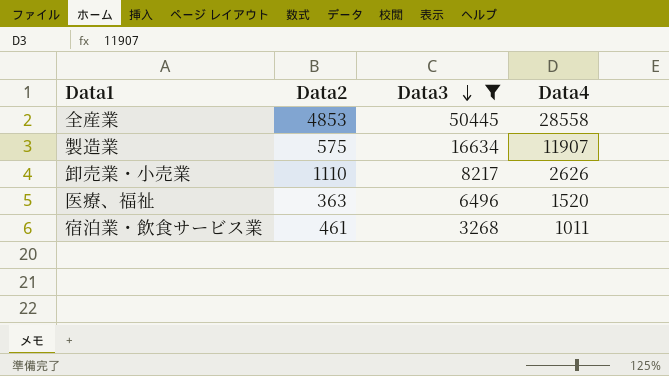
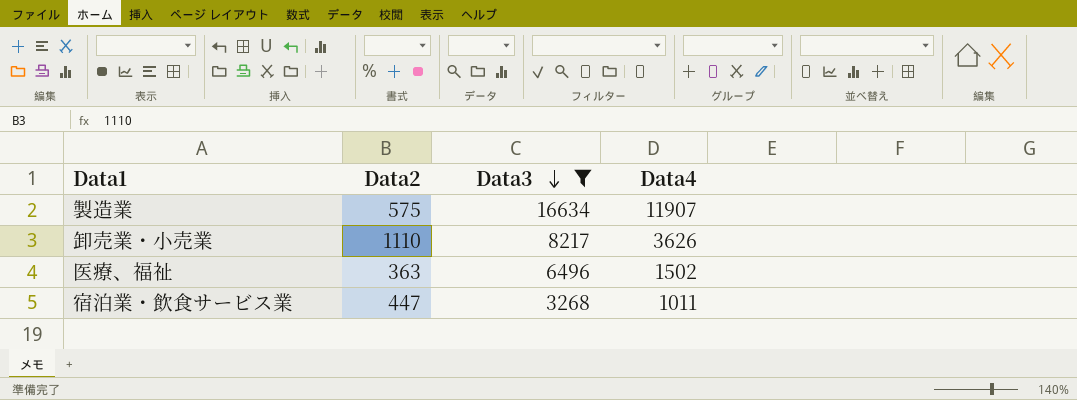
row 全産業: 4853 | 50445 | 28558 -> none
卸売業・小売業 | Data4: 2626 -> 3626
医療、福祉 | Data4: 1520 -> 1502
宿泊業・飲食サービス業 | Data2: 461 -> 447

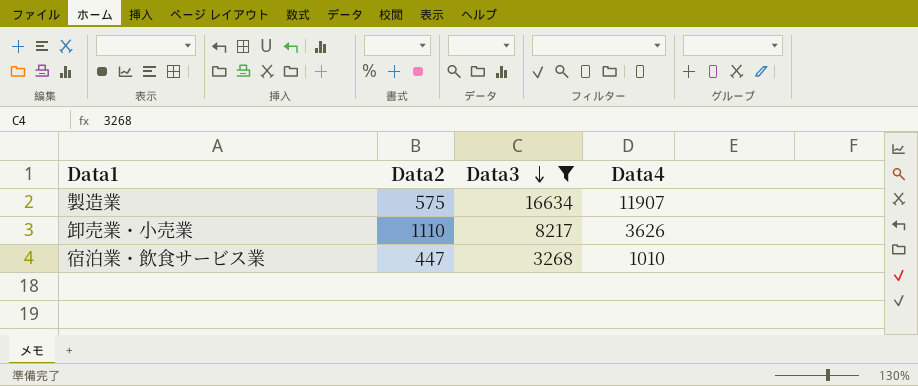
row 医療、福祉: 363 | 6496 | 1502 -> none
宿泊業・飲食サービス業 | Data4: 1011 -> 1010

